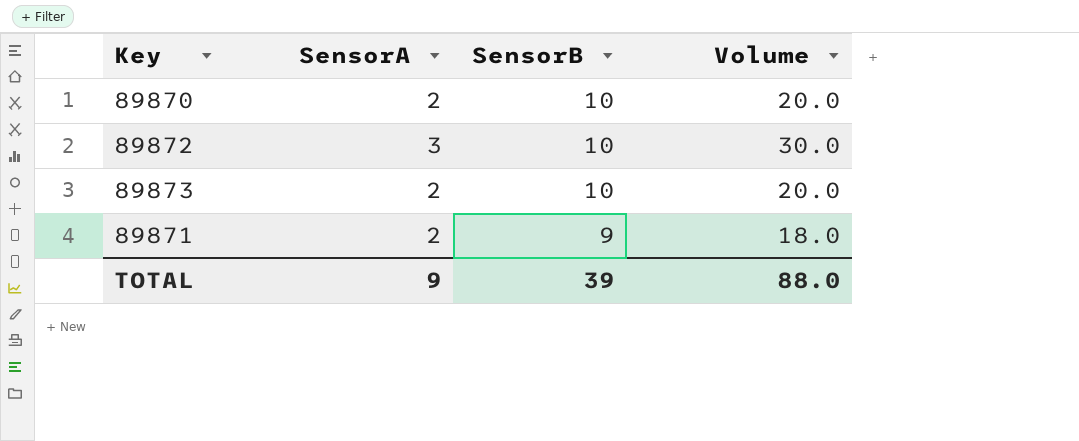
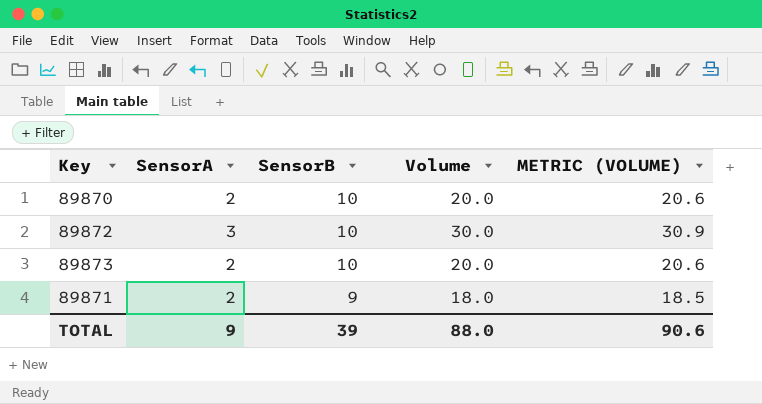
column METRIC (VOLUME) | formula: none -> [Volume] * 1.03

